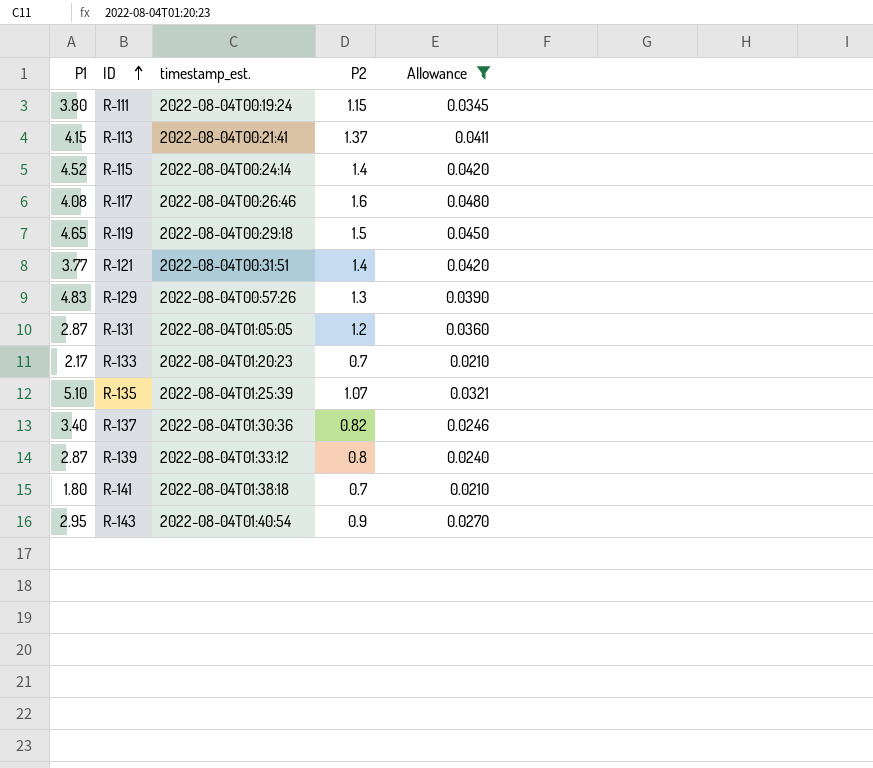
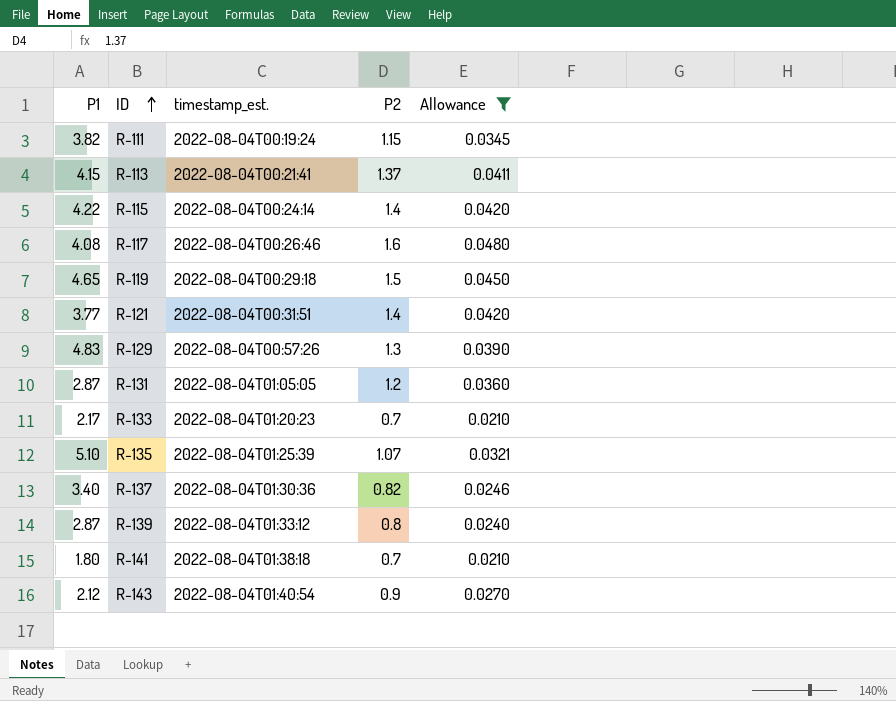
R-111 | P1: 3.80 -> 3.82
R-115 | P1: 4.52 -> 4.22
R-143 | P1: 2.95 -> 2.12

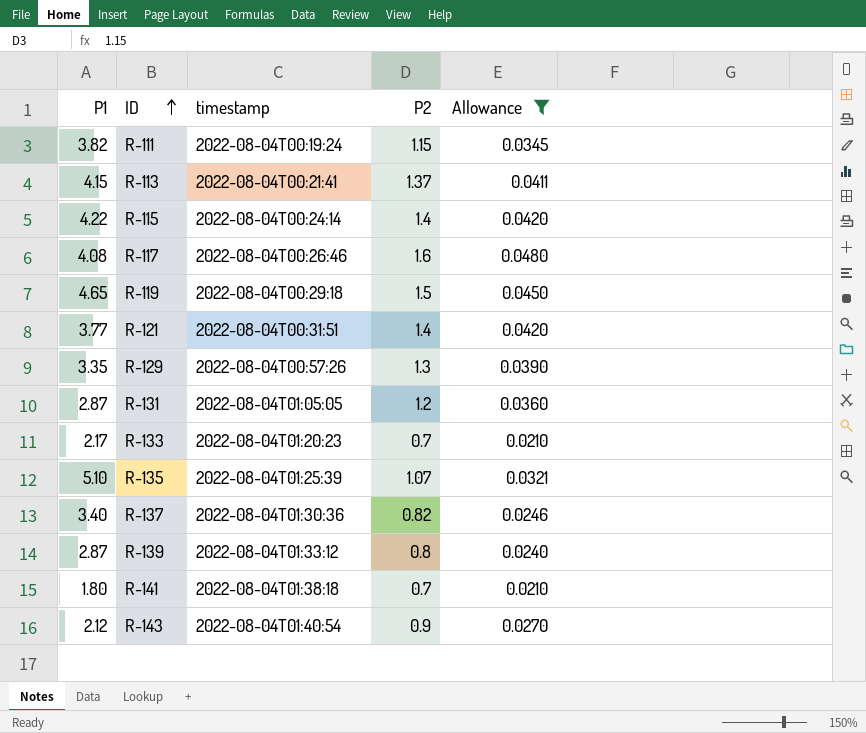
column name: timestamp_est. -> timestamp
R-129 | P1: 4.83 -> 3.35

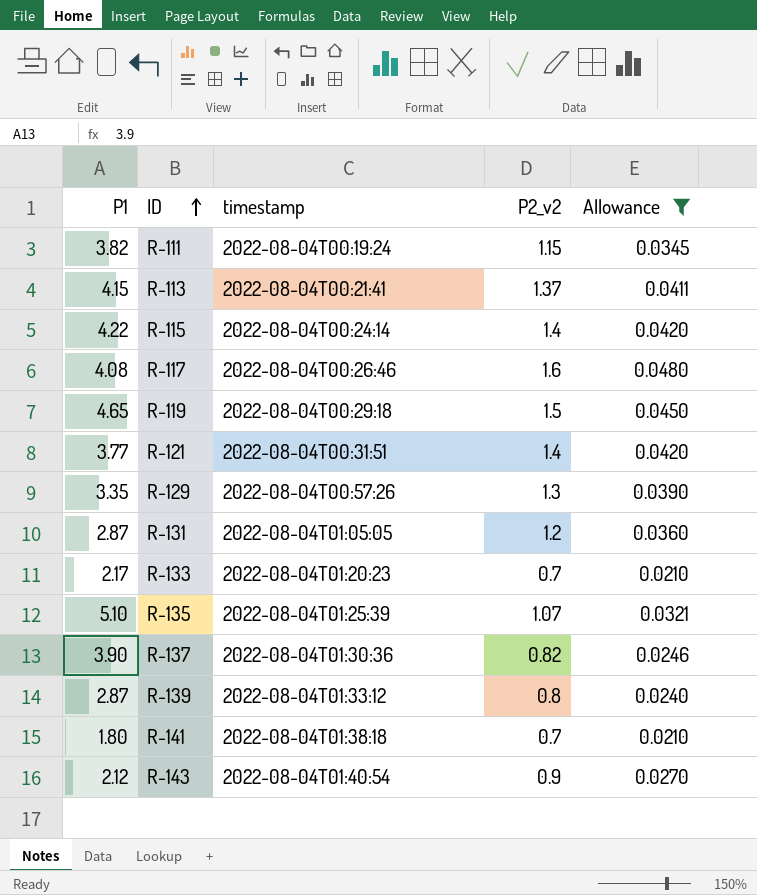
column name: P2 -> P2_v2
R-137 | P1: 3.40 -> 3.90

